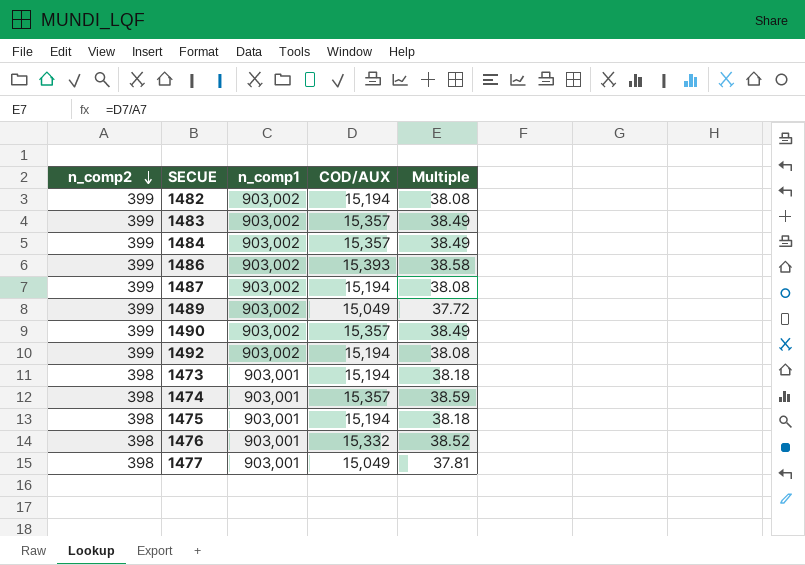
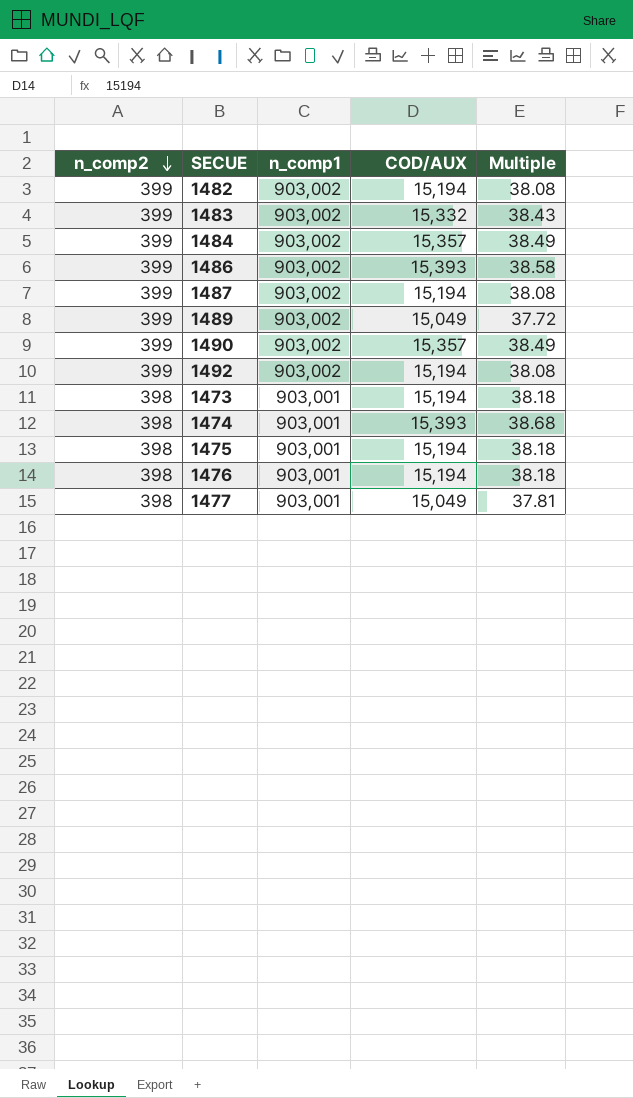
1483 | COD/AUX: 15,357 -> 15,332
1483 | Multiple: 38.49 -> 38.43
1474 | COD/AUX: 15,357 -> 15,393
1474 | Multiple: 38.59 -> 38.68
1476 | COD/AUX: 15,332 -> 15,194
1476 | Multiple: 38.52 -> 38.18

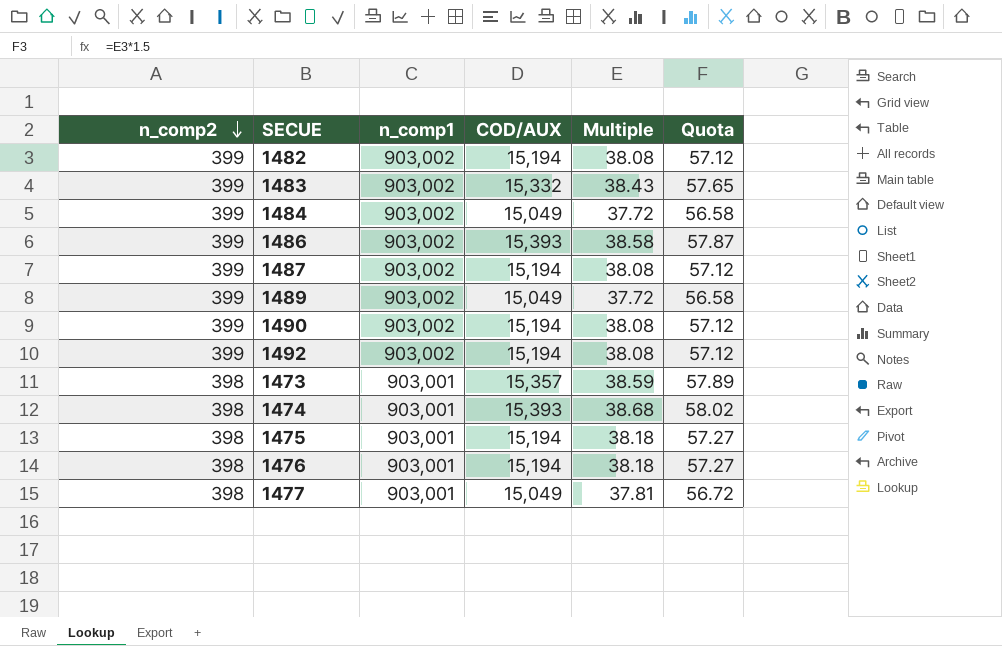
column Quota | formula: none -> [Multiple] * 1.5
1484 | COD/AUX: 15,357 -> 15,049
1484 | Multiple: 38.49 -> 37.72
1490 | COD/AUX: 15,357 -> 15,194
1490 | Multiple: 38.49 -> 38.08
1473 | COD/AUX: 15,194 -> 15,357
1473 | Multiple: 38.18 -> 38.59

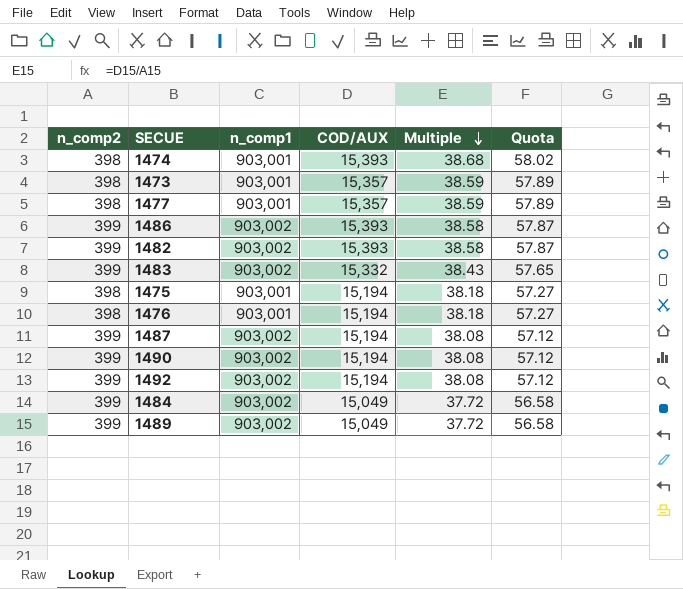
row order: n_comp2 descending -> Multiple descending
1477 | COD/AUX: 15,049 -> 15,357
1477 | Multiple: 37.81 -> 38.59
1477 | Quota: 56.72 -> 57.89
1482 | COD/AUX: 15,194 -> 15,393
1482 | Multiple: 38.08 -> 38.58
1482 | Quota: 57.12 -> 57.87

